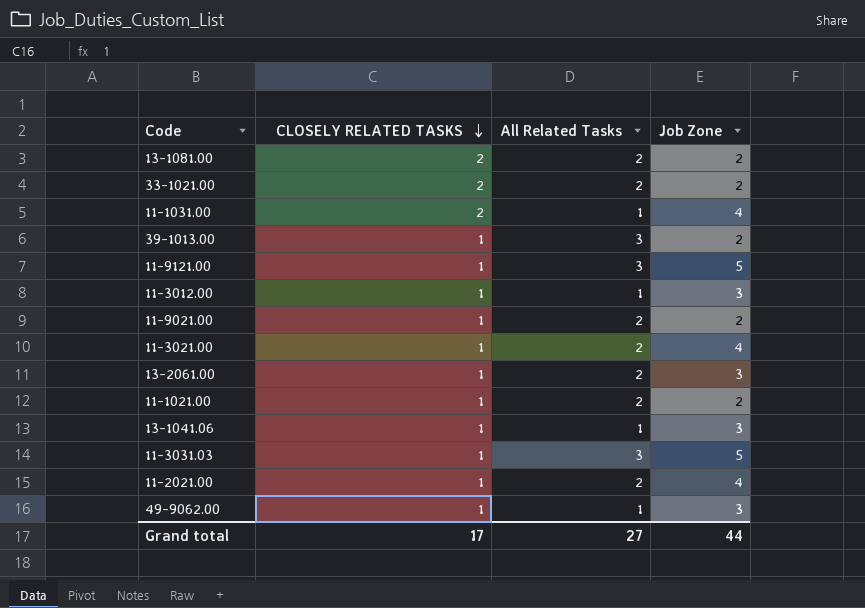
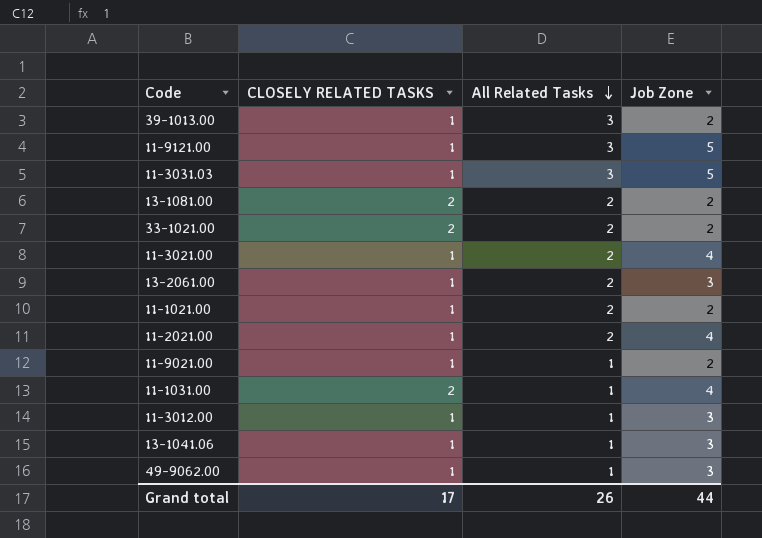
row order: CLOSELY RELATED TASKS descending -> All Related Tasks descending
11-9021.00 | All Related Tasks: 2 -> 1
Grand total | All Related Tasks: 27 -> 26

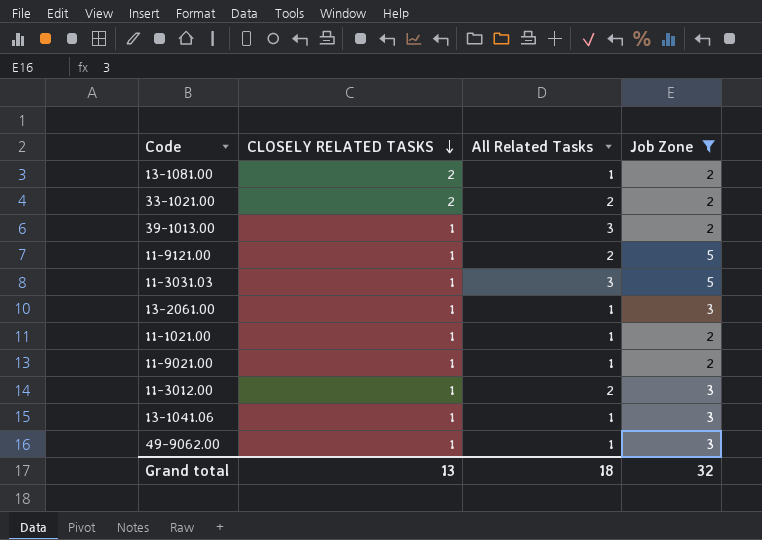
filter: none -> Job Zone != 4
row order: All Related Tasks descending -> CLOSELY RELATED TASKS descending
13-1081.00 | All Related Tasks: 2 -> 1
11-9121.00 | All Related Tasks: 3 -> 2
13-2061.00 | All Related Tasks: 2 -> 1
11-1021.00 | All Related Tasks: 2 -> 1
11-3012.00 | All Related Tasks: 1 -> 2
Grand total | CLOSELY RELATED TASKS: 17 -> 13
Grand total | All Related Tasks: 26 -> 18
Grand total | Job Zone: 44 -> 32

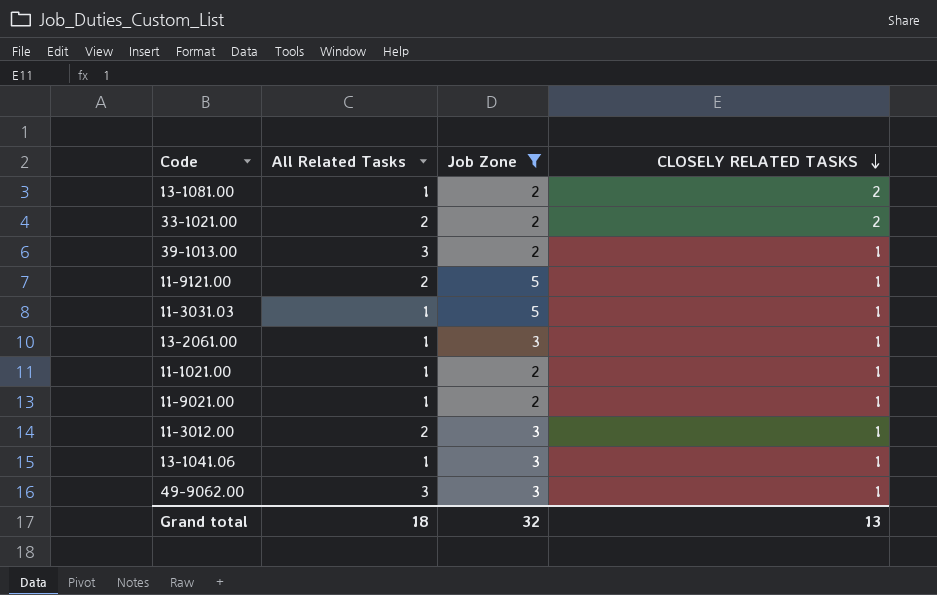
column CLOSELY RELATED TASKS | position: 2 -> 4
11-3031.03 | All Related Tasks: 3 -> 1
49-9062.00 | All Related Tasks: 1 -> 3

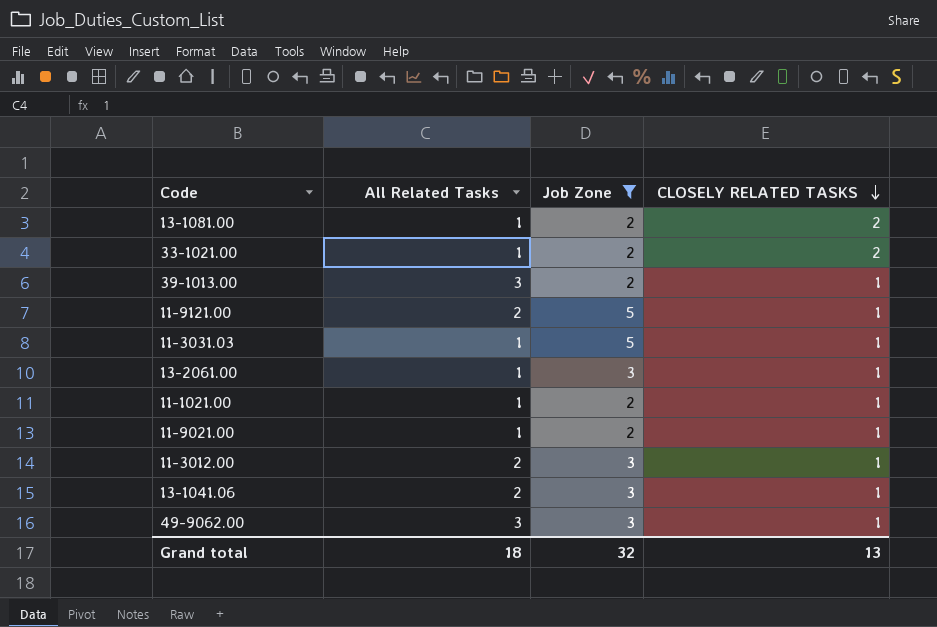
33-1021.00 | All Related Tasks: 2 -> 1
13-1041.06 | All Related Tasks: 1 -> 2

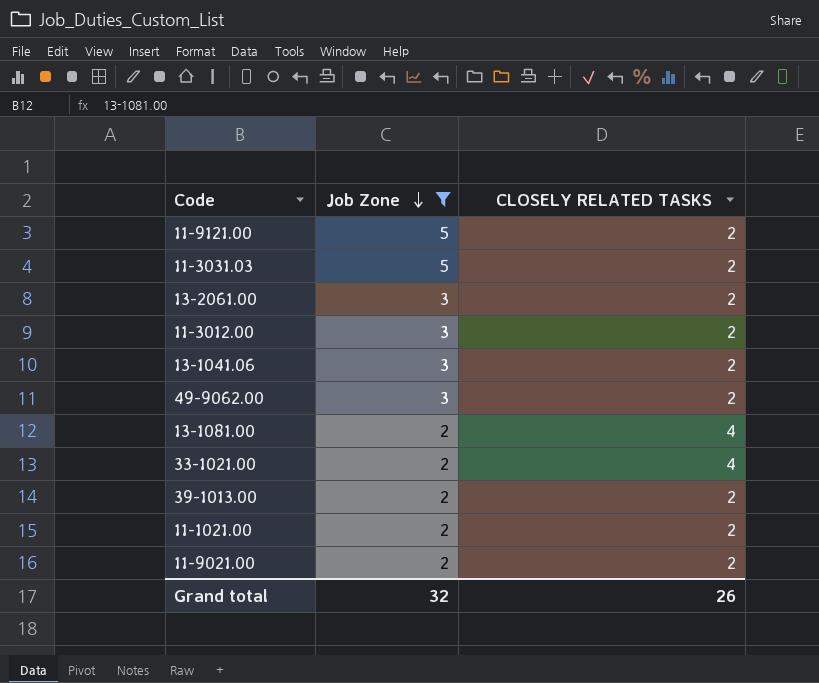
row order: CLOSELY RELATED TASKS descending -> Job Zone descending
column All Related Tasks | position: 2 -> none
11-9121.00 | CLOSELY RELATED TASKS: 1 -> 2
11-3031.03 | CLOSELY RELATED TASKS: 1 -> 2
13-2061.00 | CLOSELY RELATED TASKS: 1 -> 2
11-3012.00 | CLOSELY RELATED TASKS: 1 -> 2
13-1041.06 | CLOSELY RELATED TASKS: 1 -> 2
49-9062.00 | CLOSELY RELATED TASKS: 1 -> 2
13-1081.00 | CLOSELY RELATED TASKS: 2 -> 4
33-1021.00 | CLOSELY RELATED TASKS: 2 -> 4
39-1013.00 | CLOSELY RELATED TASKS: 1 -> 2
11-1021.00 | CLOSELY RELATED TASKS: 1 -> 2
11-9021.00 | CLOSELY RELATED TASKS: 1 -> 2
Grand total | CLOSELY RELATED TASKS: 13 -> 26

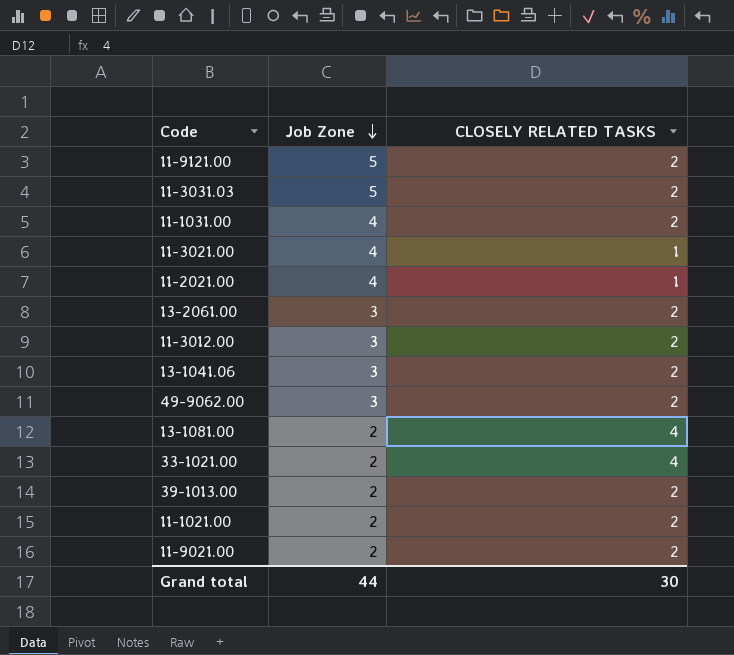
filter: Job Zone != 4 -> none
Grand total | Job Zone: 32 -> 44
Grand total | CLOSELY RELATED TASKS: 26 -> 30

